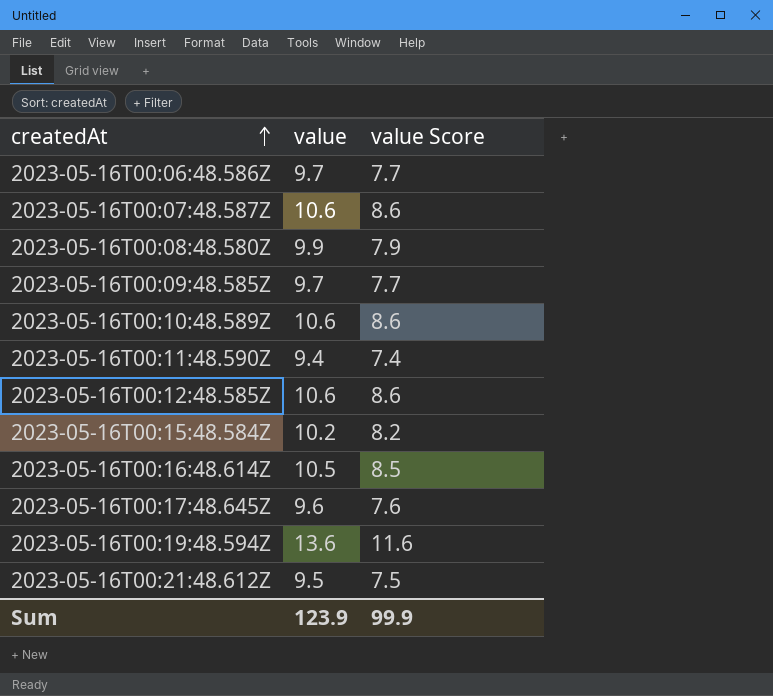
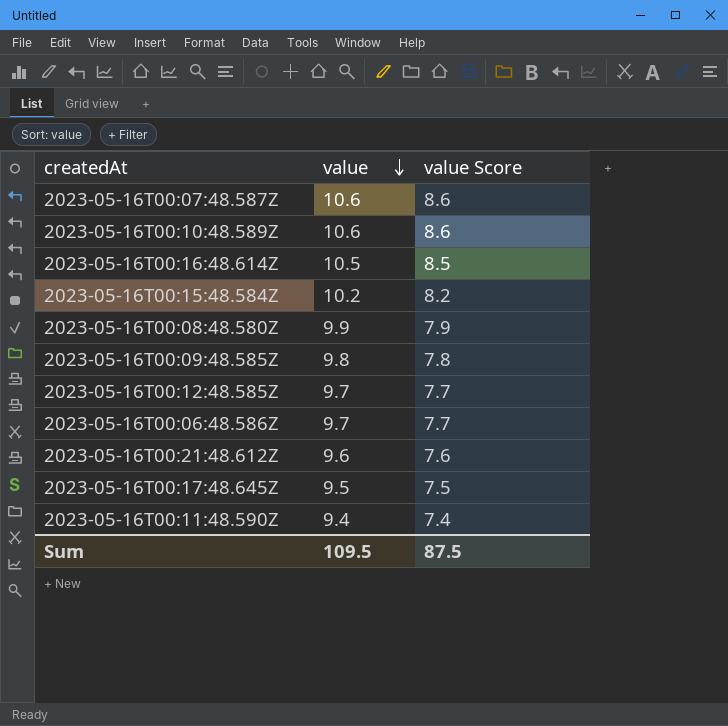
row order: createdAt ascending -> value descending
row 2023-05-16T00:19:48.594Z: 13.6 | 11.6 -> none
2023-05-16T00:09:48.585Z | value: 9.7 -> 9.8
2023-05-16T00:09:48.585Z | value Score: 7.7 -> 7.8
2023-05-16T00:12:48.585Z | value: 10.6 -> 9.7
2023-05-16T00:12:48.585Z | value Score: 8.6 -> 7.7
2023-05-16T00:21:48.612Z | value: 9.5 -> 9.6
2023-05-16T00:21:48.612Z | value Score: 7.5 -> 7.6
2023-05-16T00:17:48.645Z | value: 9.6 -> 9.5
2023-05-16T00:17:48.645Z | value Score: 7.6 -> 7.5
Sum | value: 123.9 -> 109.5
Sum | value Score: 99.9 -> 87.5

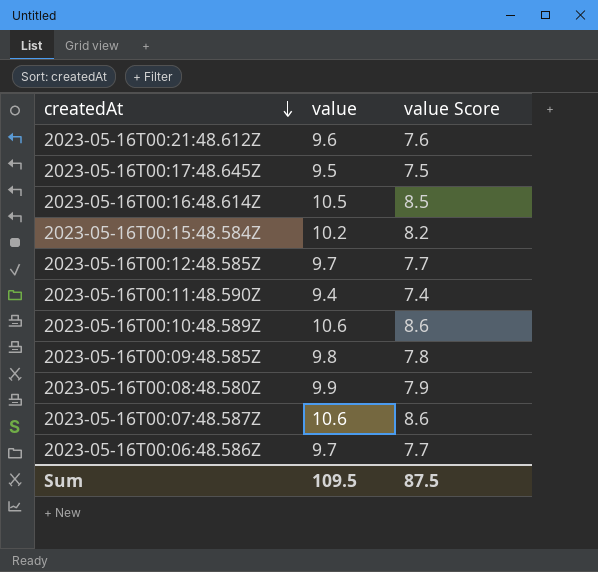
row order: value descending -> createdAt descending

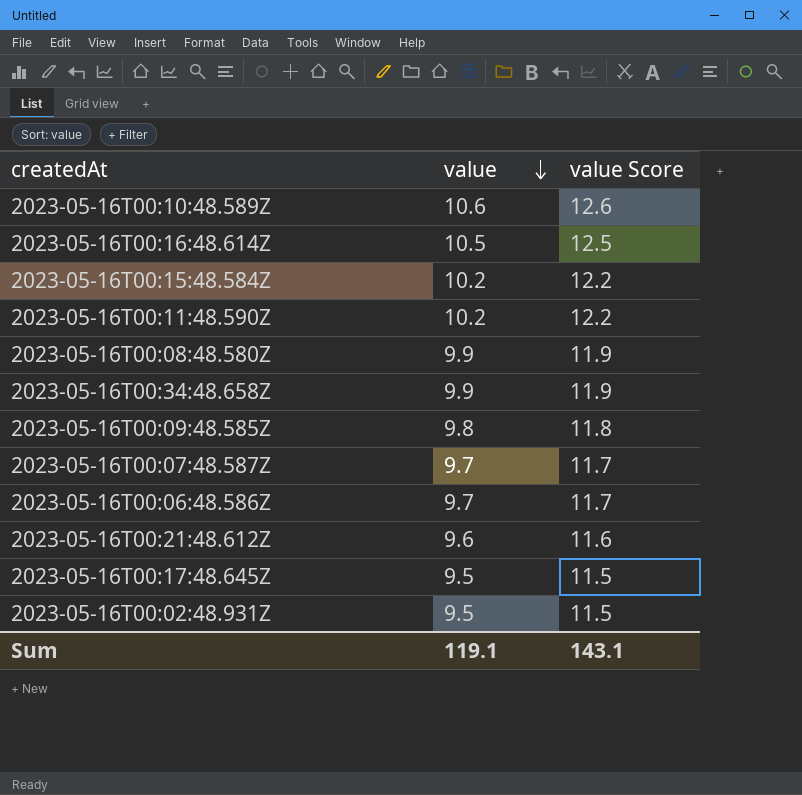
row order: createdAt descending -> value descending
column value Score | formula: [value] - 2 -> [value] + 2
row 2023-05-16T00:12:48.585Z: 9.7 | 7.7 -> none
2023-05-16T00:11:48.590Z | value: 9.4 -> 10.2
row 2023-05-16T00:34:48.658Z: none -> 9.9 | 11.9
2023-05-16T00:07:48.587Z | value: 10.6 -> 9.7
row 2023-05-16T00:02:48.931Z: none -> 9.5 | 11.5
Sum | value: 109.5 -> 119.1
Sum | value Score: 87.5 -> 143.1

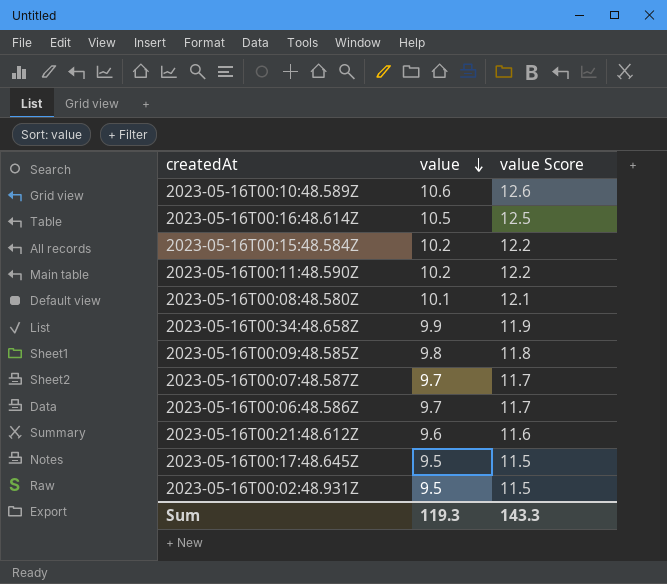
2023-05-16T00:08:48.580Z | value: 9.9 -> 10.1
2023-05-16T00:08:48.580Z | value Score: 11.9 -> 12.1
Sum | value: 119.1 -> 119.3
Sum | value Score: 143.1 -> 143.3

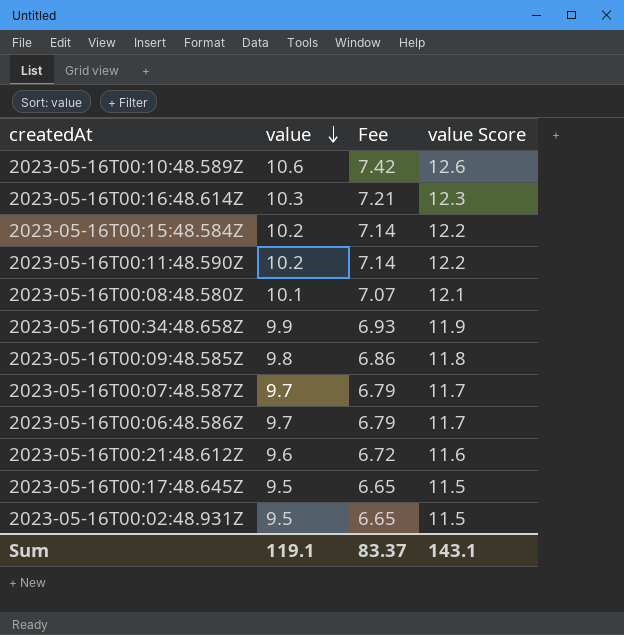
column Fee | formula: none -> [value] * 0.7
2023-05-16T00:16:48.614Z | value: 10.5 -> 10.3
2023-05-16T00:16:48.614Z | value Score: 12.5 -> 12.3
Sum | value: 119.3 -> 119.1
Sum | value Score: 143.3 -> 143.1

